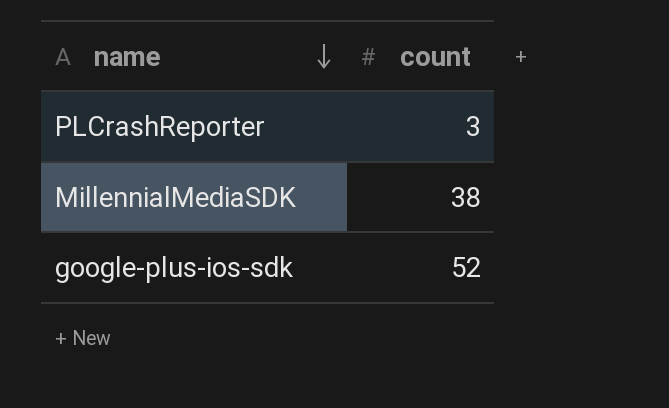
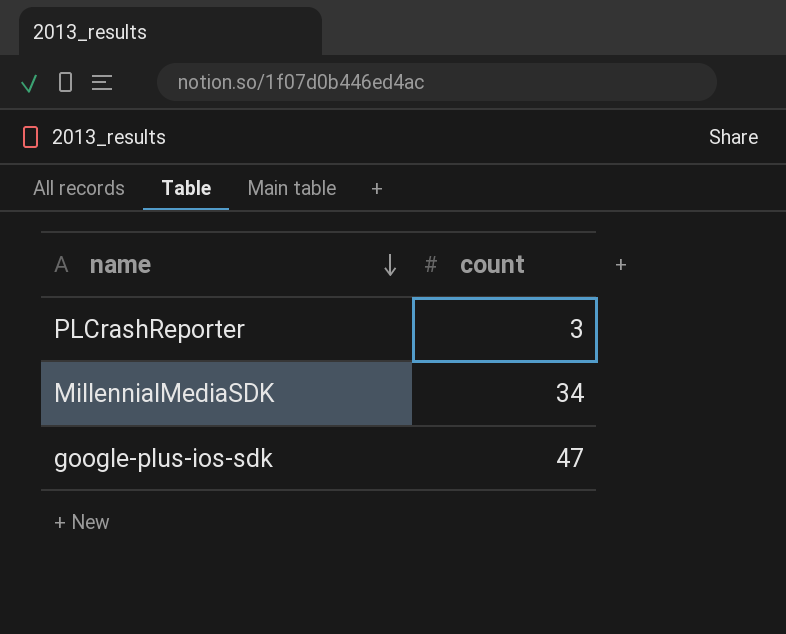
MillennialMediaSDK | count: 38 -> 34
google-plus-ios-sdk | count: 52 -> 47

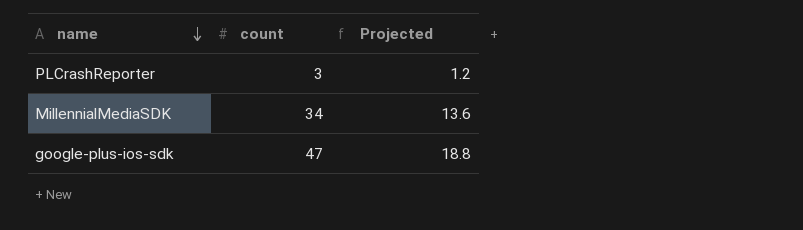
column Projected | formula: none -> [count] * 0.4

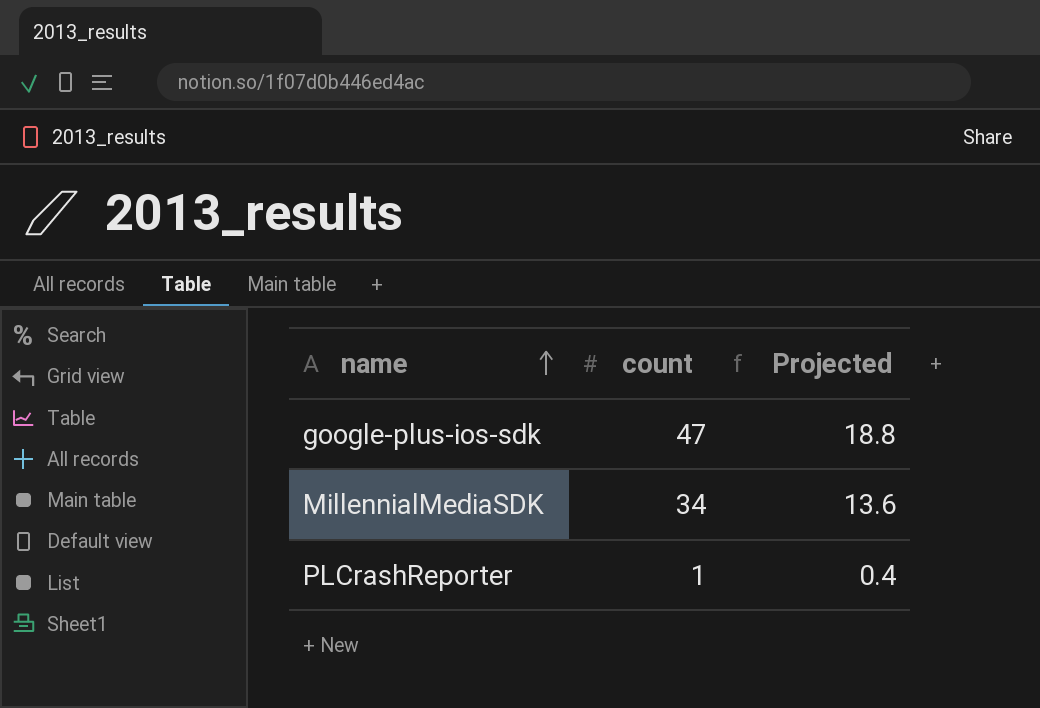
row order: name descending -> name ascending
PLCrashReporter | count: 3 -> 1
PLCrashReporter | Projected: 1.2 -> 0.4

